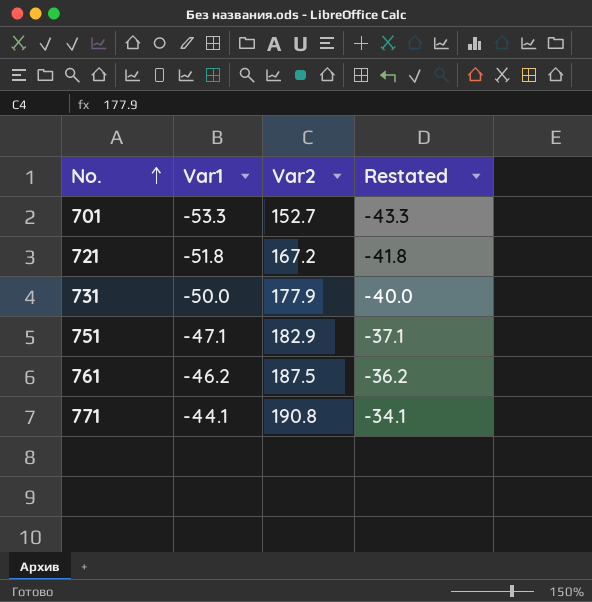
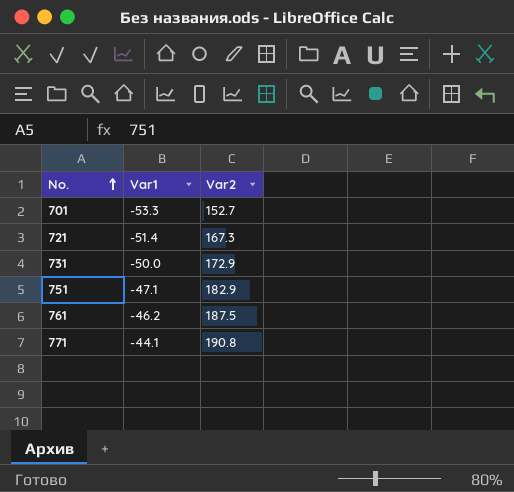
column Restated | formula: [Var1] + 10 -> none
721 | Var1: -51.8 -> -51.4
721 | Var2: 167.2 -> 167.3
731 | Var2: 177.9 -> 172.9

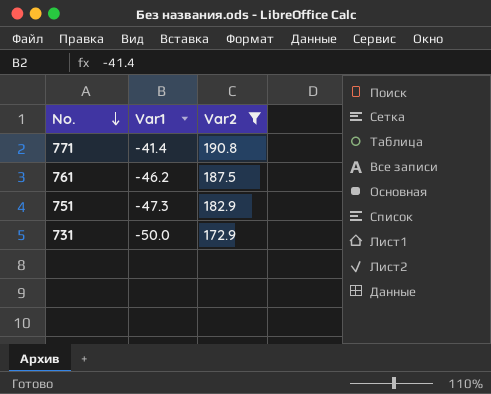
filter: none -> Var2 >= 172.9
row order: No. ascending -> No. descending
771 | Var1: -44.1 -> -41.4
751 | Var1: -47.1 -> -47.3

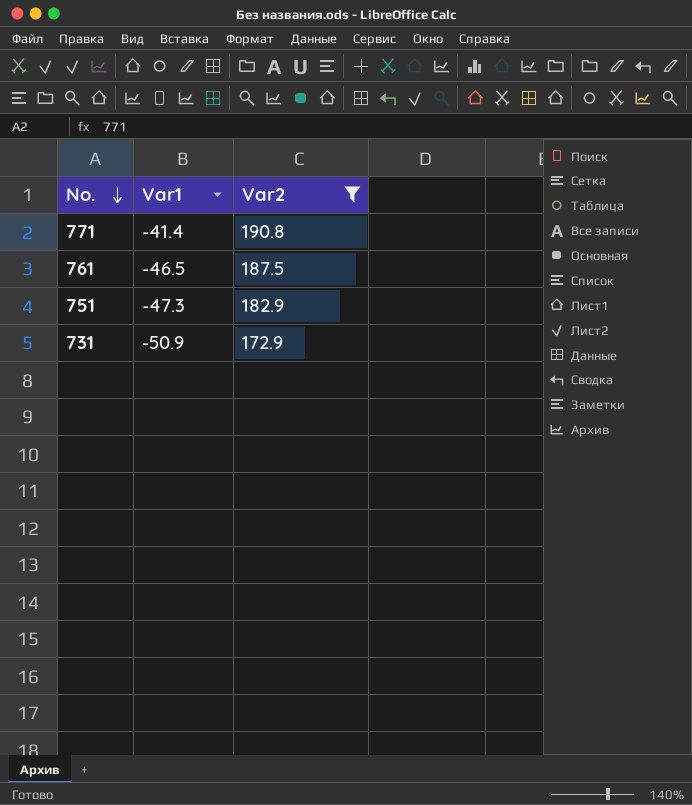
761 | Var1: -46.2 -> -46.5
731 | Var1: -50.0 -> -50.9

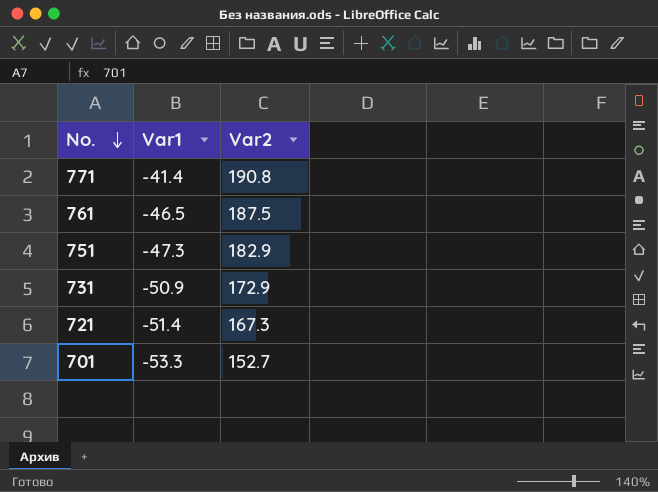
filter: Var2 >= 172.9 -> none

